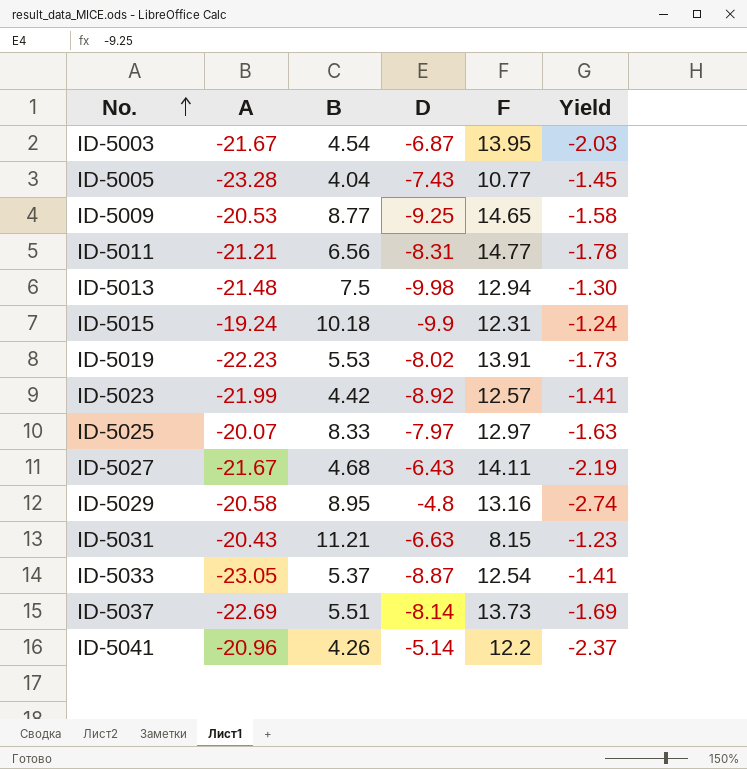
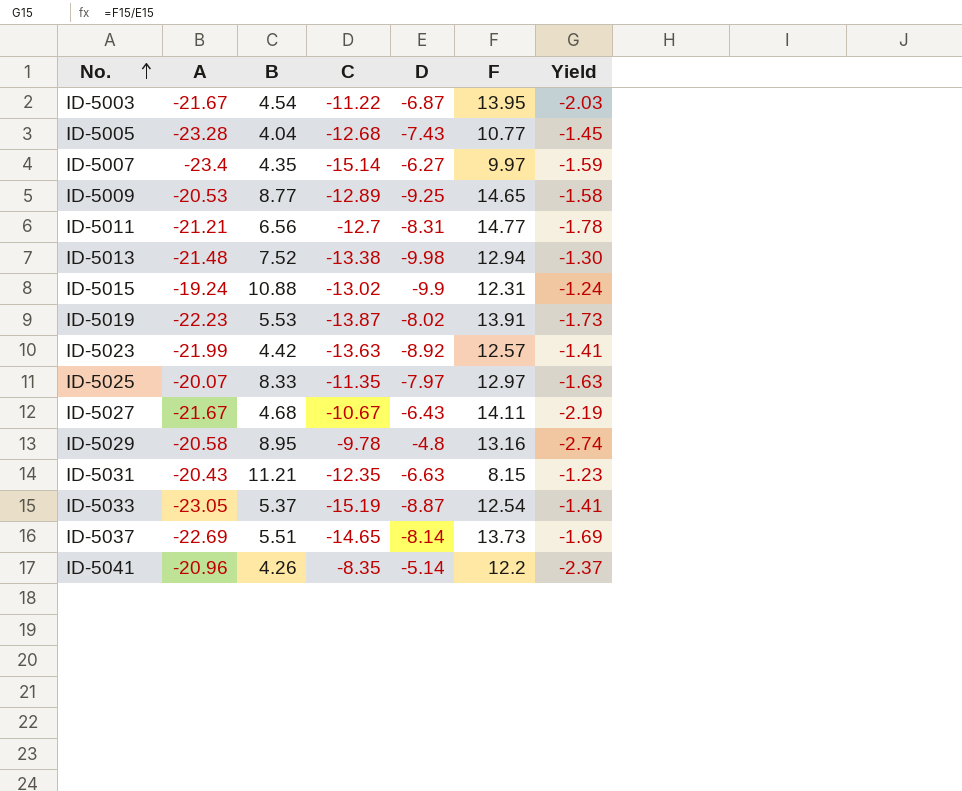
column C | position: none -> 4
row ID-5007: none -> -23.4 | 4.35 | -15.14 | -6.27 | 9.97 | -1.59
ID-5013 | B: 7.5 -> 7.52
ID-5015 | B: 10.18 -> 10.88

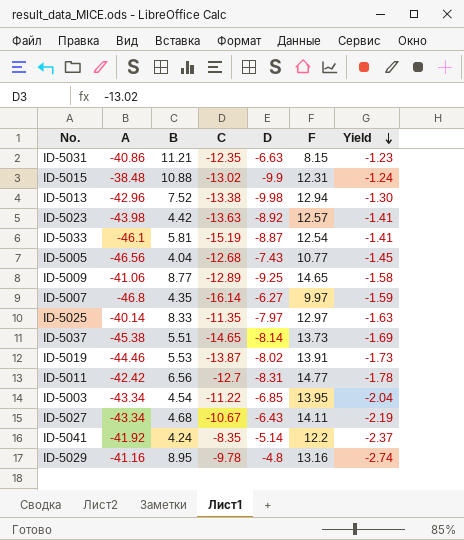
row order: No. ascending -> Yield descending
ID-5031 | A: -20.43 -> -40.86
ID-5015 | A: -19.24 -> -38.48
ID-5013 | A: -21.48 -> -42.96
ID-5023 | A: -21.99 -> -43.98
ID-5033 | A: -23.05 -> -46.1
ID-5033 | B: 5.37 -> 5.81
ID-5005 | A: -23.28 -> -46.56
ID-5009 | A: -20.53 -> -41.06
ID-5007 | A: -23.4 -> -46.8
ID-5007 | C: -15.14 -> -16.14
ID-5025 | A: -20.07 -> -40.14
ID-5037 | A: -22.69 -> -45.38
ID-5019 | A: -22.23 -> -44.46
ID-5011 | A: -21.21 -> -42.42
ID-5003 | A: -21.67 -> -43.34
ID-5003 | D: -6.87 -> -6.85
ID-5003 | Yield: -2.03 -> -2.04
ID-5027 | A: -21.67 -> -43.34
ID-5041 | A: -20.96 -> -41.92
ID-5041 | B: 4.26 -> 4.24
ID-5029 | A: -20.58 -> -41.16

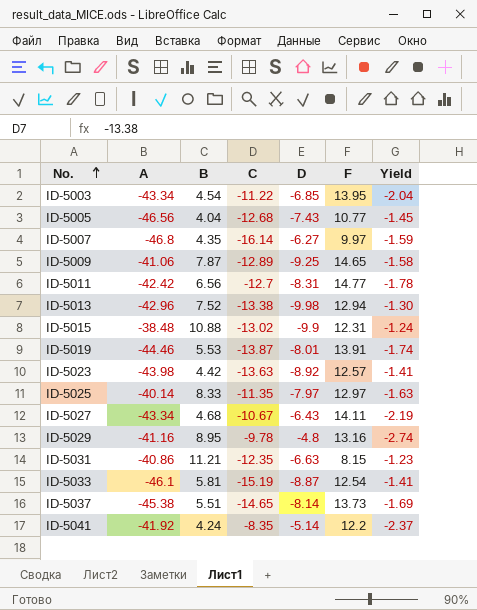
row order: Yield descending -> No. ascending
ID-5009 | B: 8.77 -> 7.87
ID-5019 | D: -8.02 -> -8.01
ID-5019 | Yield: -1.73 -> -1.74

